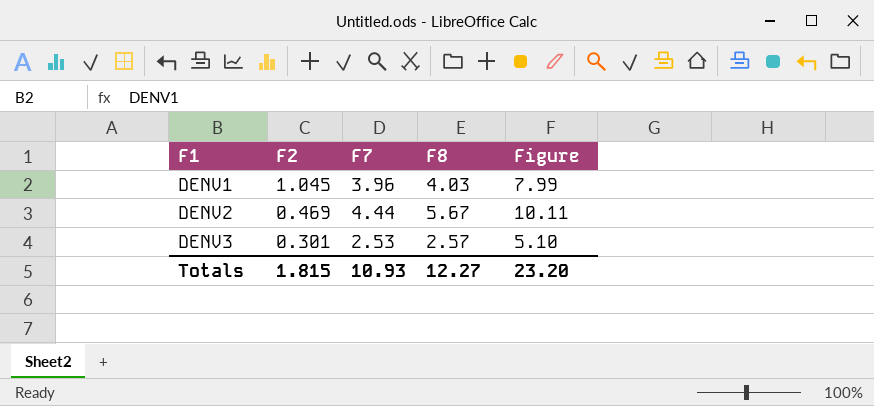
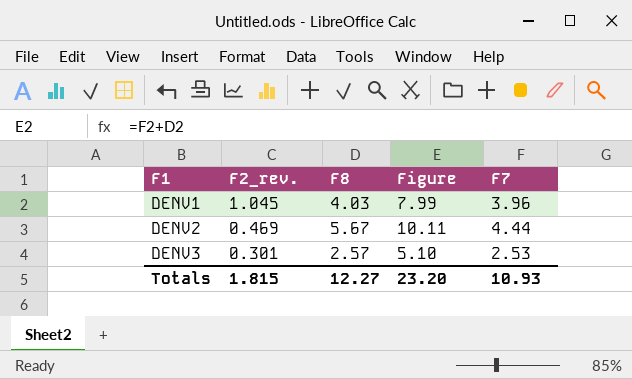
column name: F2 -> F2_rev.
column F7 | position: 3 -> 5

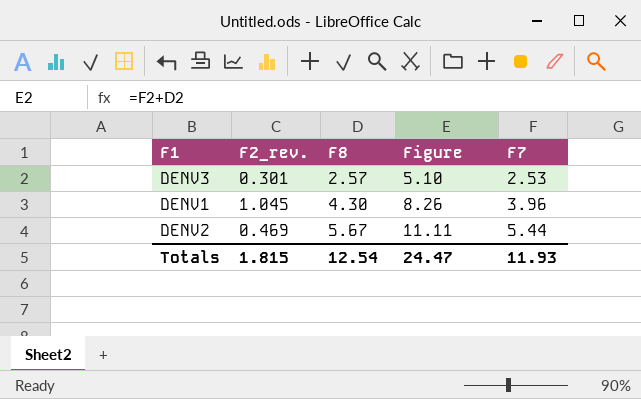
row order: F1 ascending -> F8 ascending
DENV1 | F8: 4.03 -> 4.30
DENV1 | Figure: 7.99 -> 8.26
DENV2 | Figure: 10.11 -> 11.11
DENV2 | F7: 4.44 -> 5.44
Totals | F8: 12.27 -> 12.54
Totals | Figure: 23.20 -> 24.47
Totals | F7: 10.93 -> 11.93

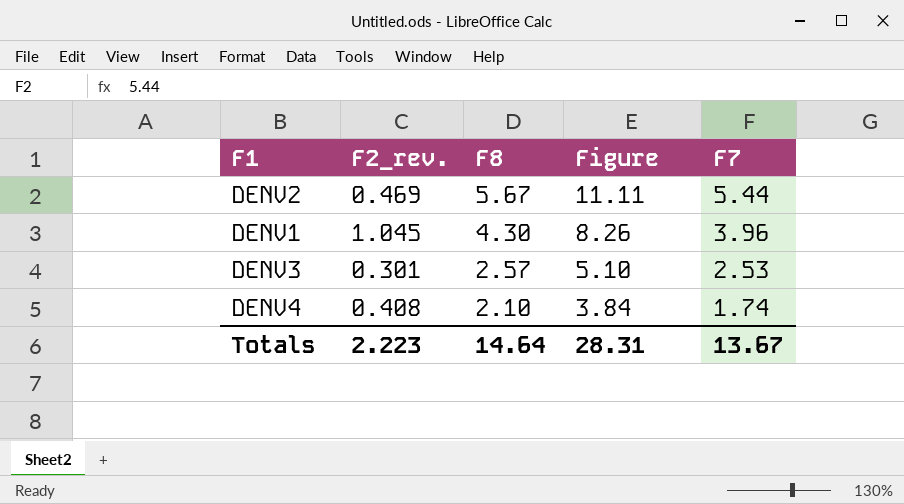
row order: F8 ascending -> F8 descending
row DENV4: none -> 0.408 | 2.10 | 3.84 | 1.74
Totals | F2_rev.: 1.815 -> 2.223
Totals | F8: 12.54 -> 14.64
Totals | Figure: 24.47 -> 28.31
Totals | F7: 11.93 -> 13.67

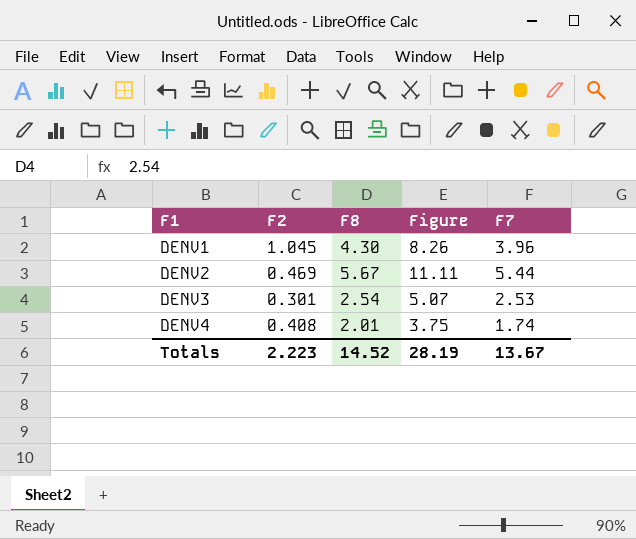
row order: F8 descending -> F1 ascending
column name: F2_rev. -> F2
DENV3 | F8: 2.57 -> 2.54
DENV3 | Figure: 5.10 -> 5.07
DENV4 | F8: 2.10 -> 2.01
DENV4 | Figure: 3.84 -> 3.75
Totals | F8: 14.64 -> 14.52
Totals | Figure: 28.31 -> 28.19

